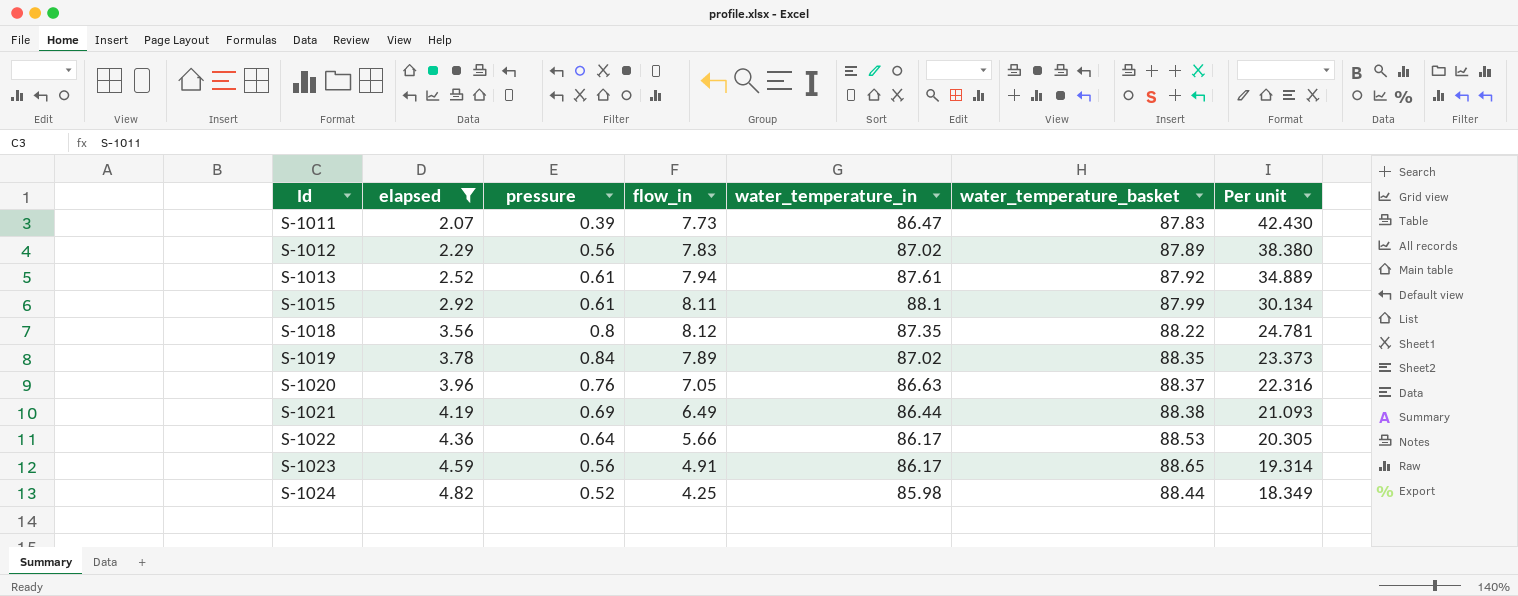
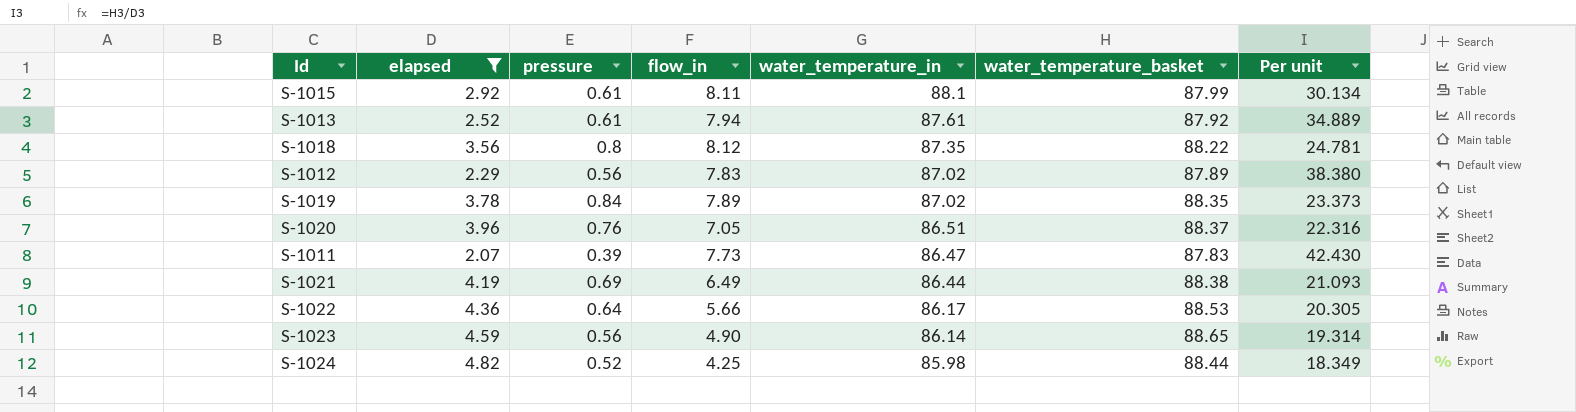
row order: Id ascending -> water_temperature_in descending
S-1020 | water_temperature_in: 86.63 -> 86.51
S-1023 | flow_in: 4.91 -> 4.90
S-1023 | water_temperature_in: 86.17 -> 86.14

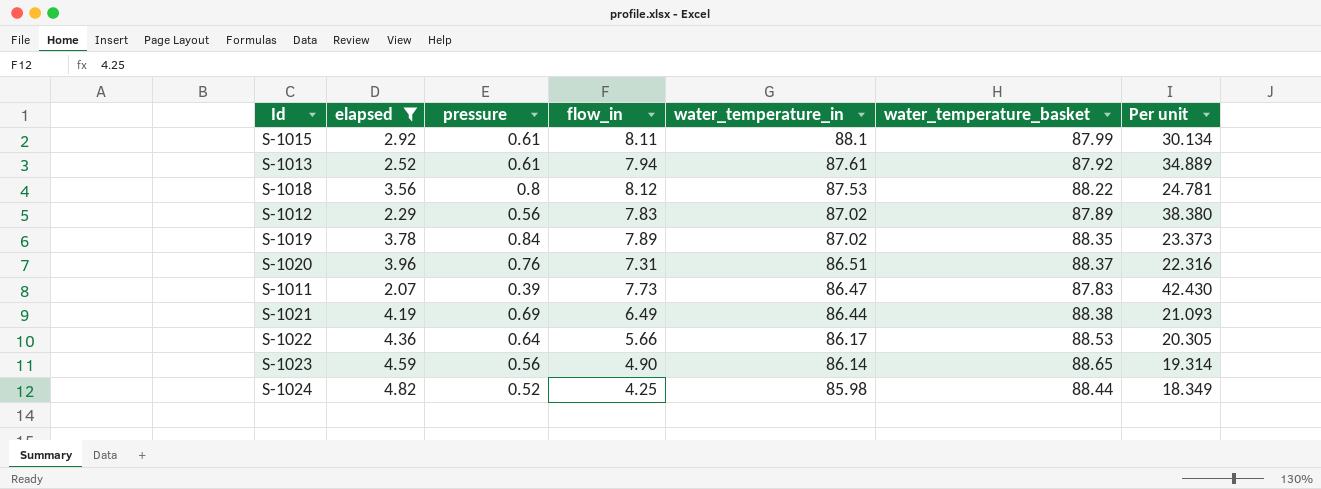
S-1018 | water_temperature_in: 87.35 -> 87.53
S-1020 | flow_in: 7.05 -> 7.31

